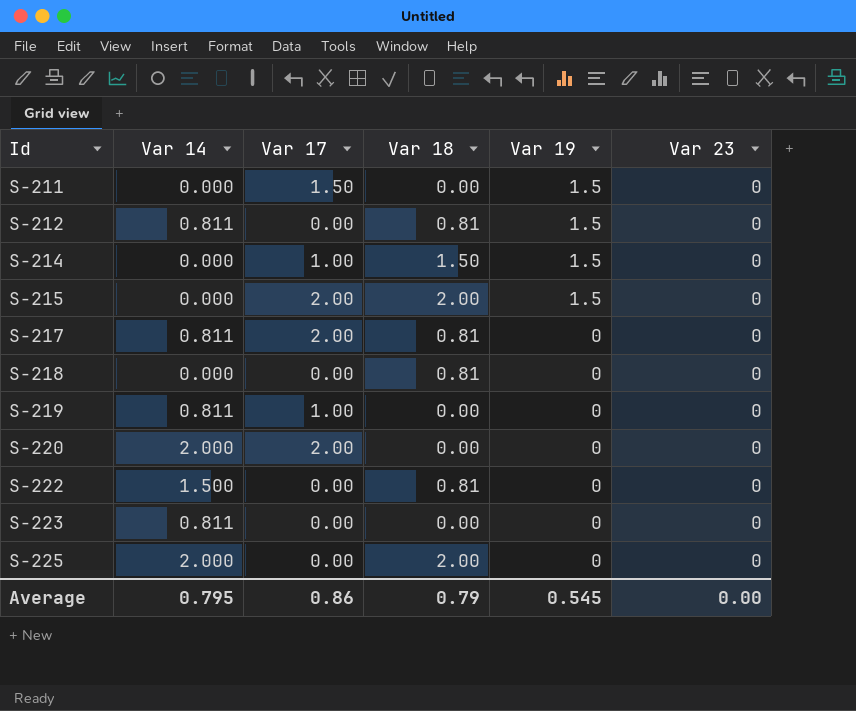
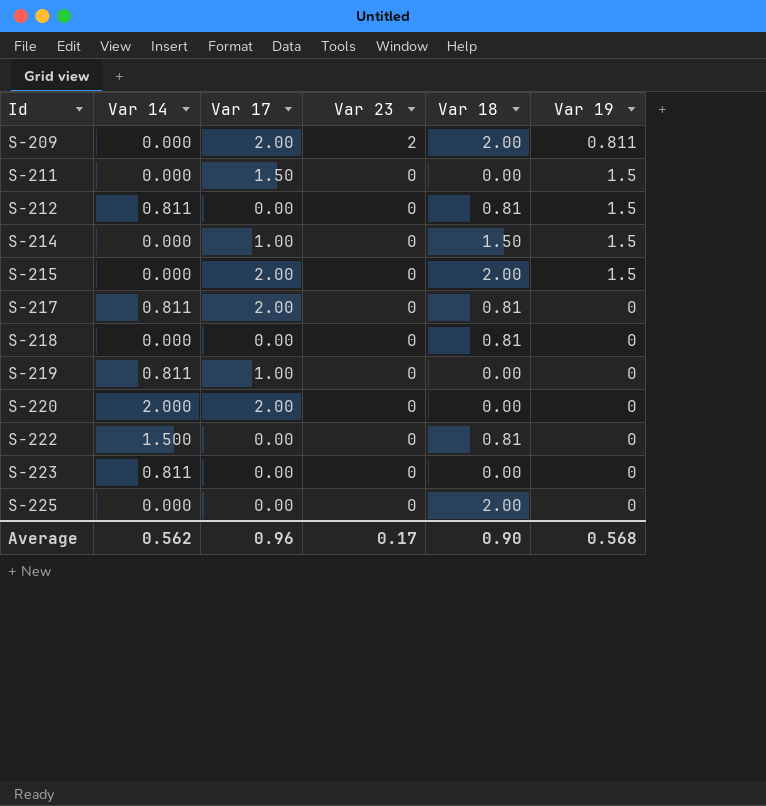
column Var 23 | position: 6 -> 4
row S-209: none -> 0.000 | 2.00 | 2 | 2.00 | 0.811
S-225 | Var 14: 2.000 -> 0.000
Average | Var 14: 0.795 -> 0.562
Average | Var 17: 0.86 -> 0.96
Average | Var 23: 0.00 -> 0.17
Average | Var 18: 0.79 -> 0.90
Average | Var 19: 0.545 -> 0.568

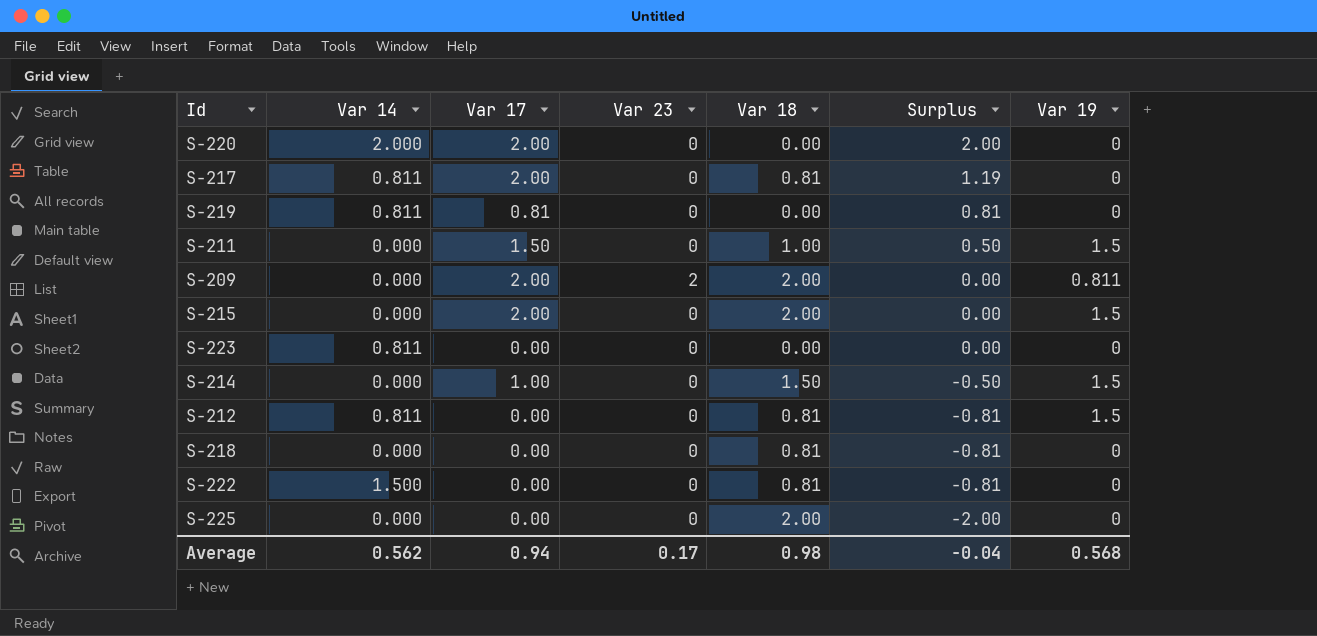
row order: Id ascending -> Surplus descending
column Surplus | formula: none -> [Var 17] - [Var 18]
S-219 | Var 17: 1.00 -> 0.81
S-211 | Var 18: 0.00 -> 1.00
Average | Var 17: 0.96 -> 0.94
Average | Var 18: 0.90 -> 0.98

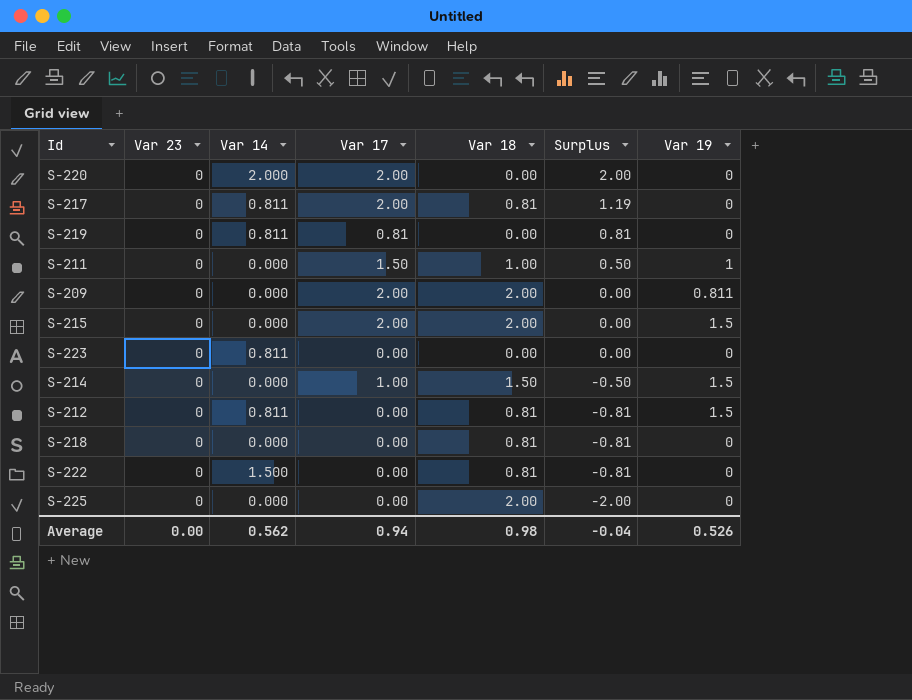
column Var 23 | position: 4 -> 2
S-211 | Var 19: 1.5 -> 1
S-209 | Var 23: 2 -> 0
Average | Var 23: 0.17 -> 0.00
Average | Var 19: 0.568 -> 0.526

